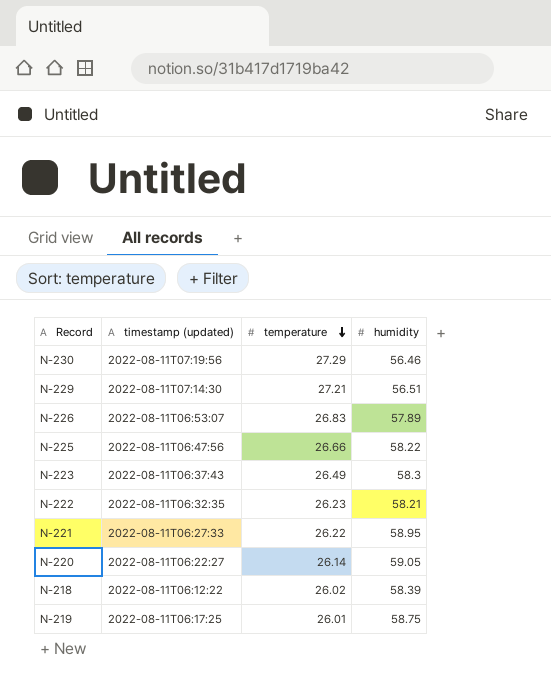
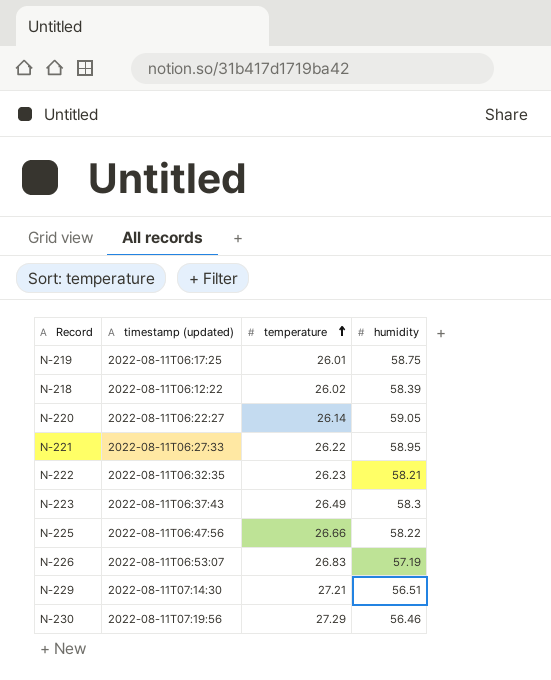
row order: temperature descending -> temperature ascending
N-226 | humidity: 57.89 -> 57.19

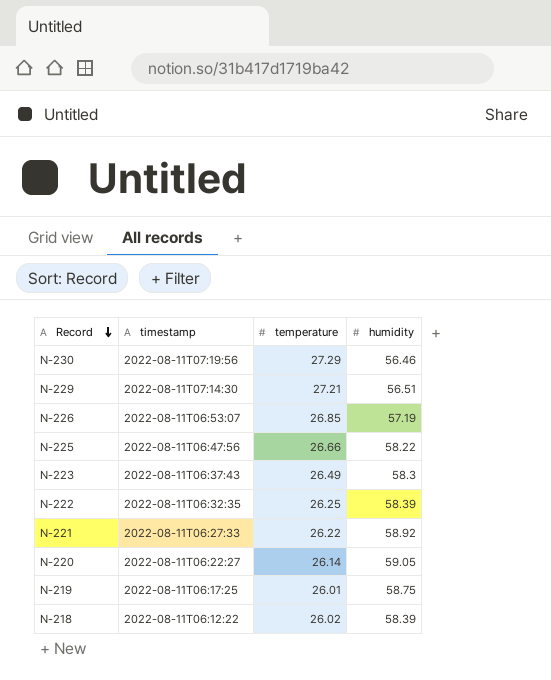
row order: temperature ascending -> Record descending
column name: timestamp (updated) -> timestamp
N-226 | temperature: 26.83 -> 26.85
N-222 | temperature: 26.23 -> 26.25
N-222 | humidity: 58.21 -> 58.39
N-221 | humidity: 58.95 -> 58.92

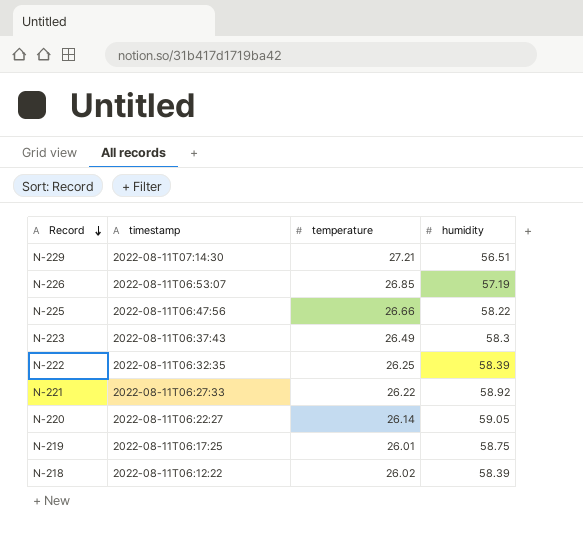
row N-230: 2022-08-11T07:19:56 | 27.29 | 56.46 -> none

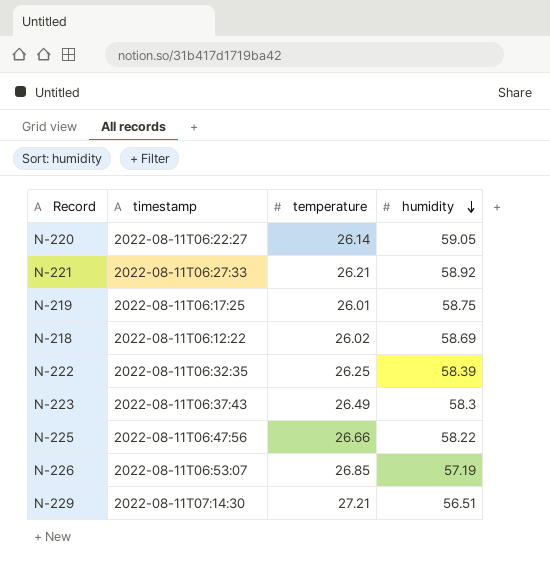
row order: Record descending -> humidity descending
N-221 | temperature: 26.22 -> 26.21
N-218 | humidity: 58.39 -> 58.69

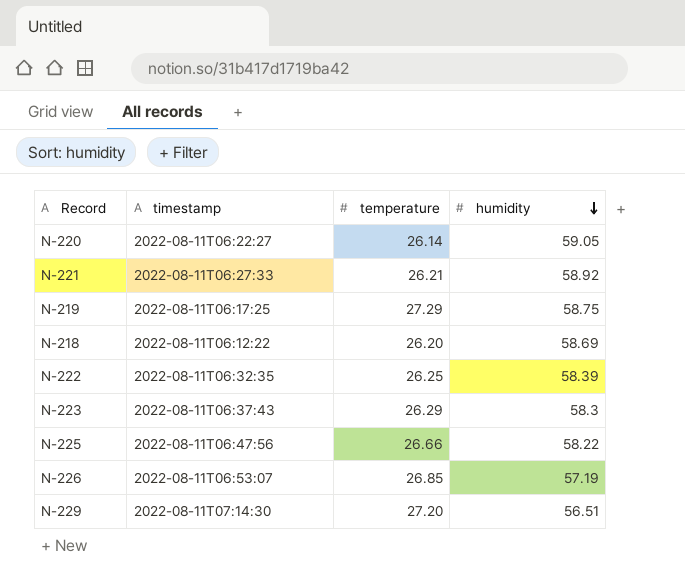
N-219 | temperature: 26.01 -> 27.29
N-218 | temperature: 26.02 -> 26.20
N-223 | temperature: 26.49 -> 26.29
N-229 | temperature: 27.21 -> 27.20

